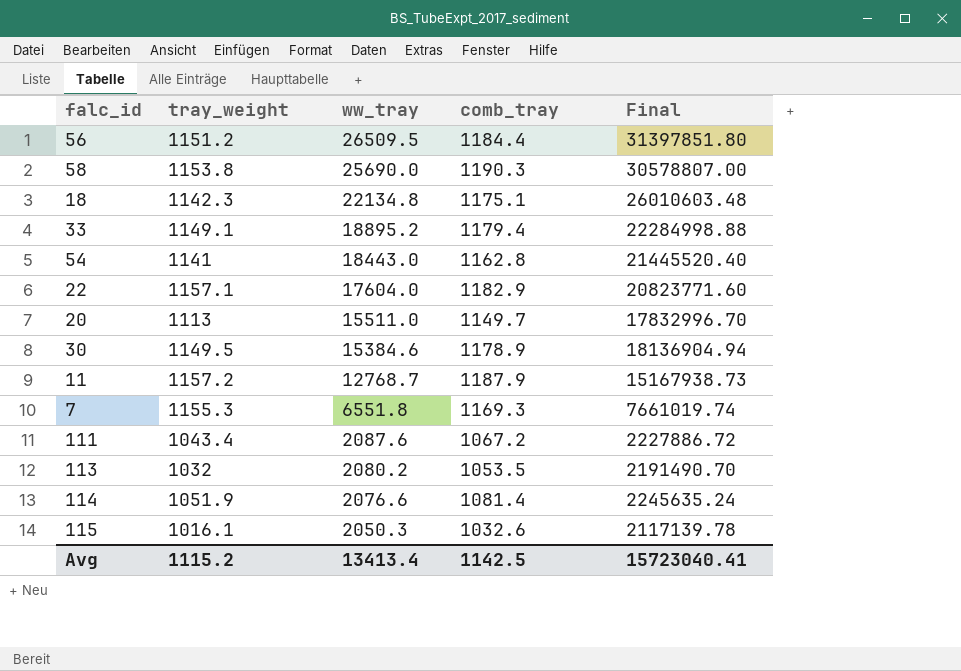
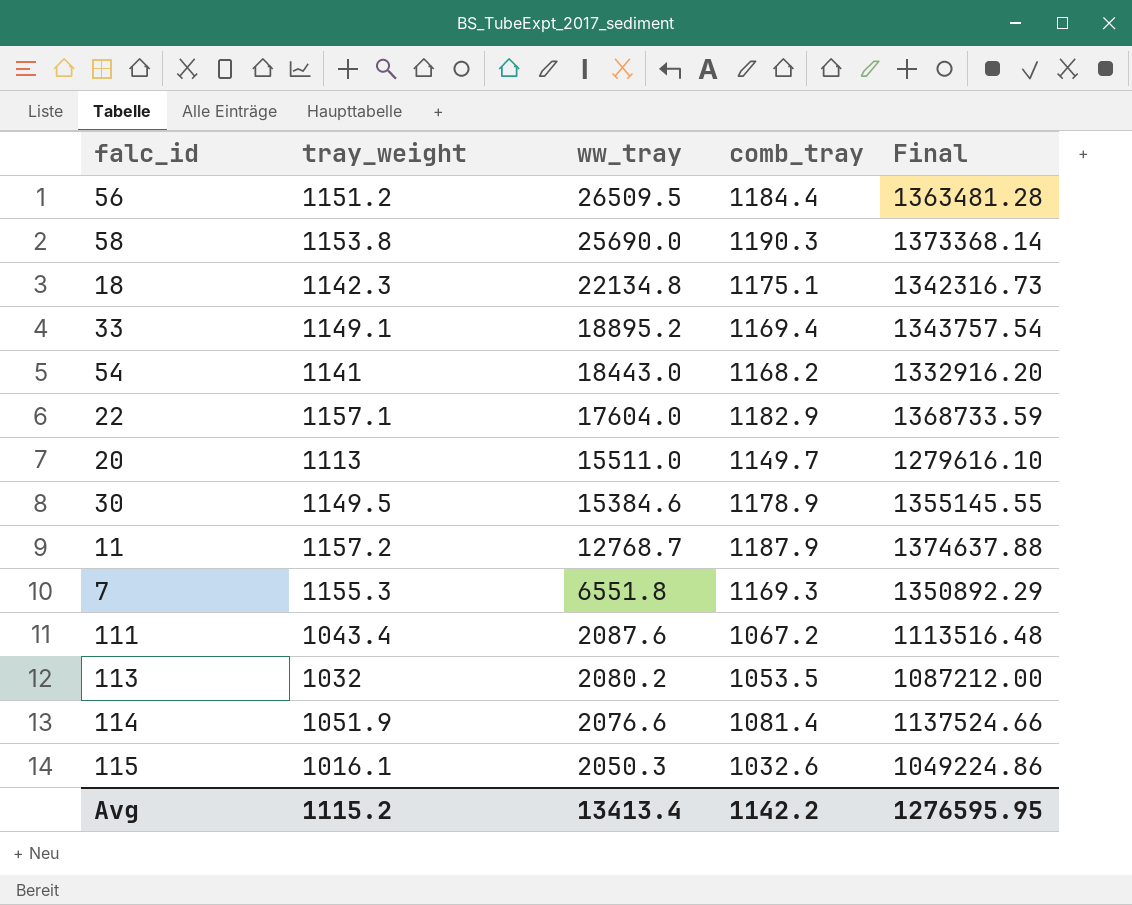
column Final | formula: [ww_tray] * [comb_tray] -> [tray_weight] * [comb_tray]
33 | comb_tray: 1179.4 -> 1169.4
54 | comb_tray: 1162.8 -> 1168.2
Avg | comb_tray: 1142.5 -> 1142.2
Avg | Final: 15723040.41 -> 1276595.95

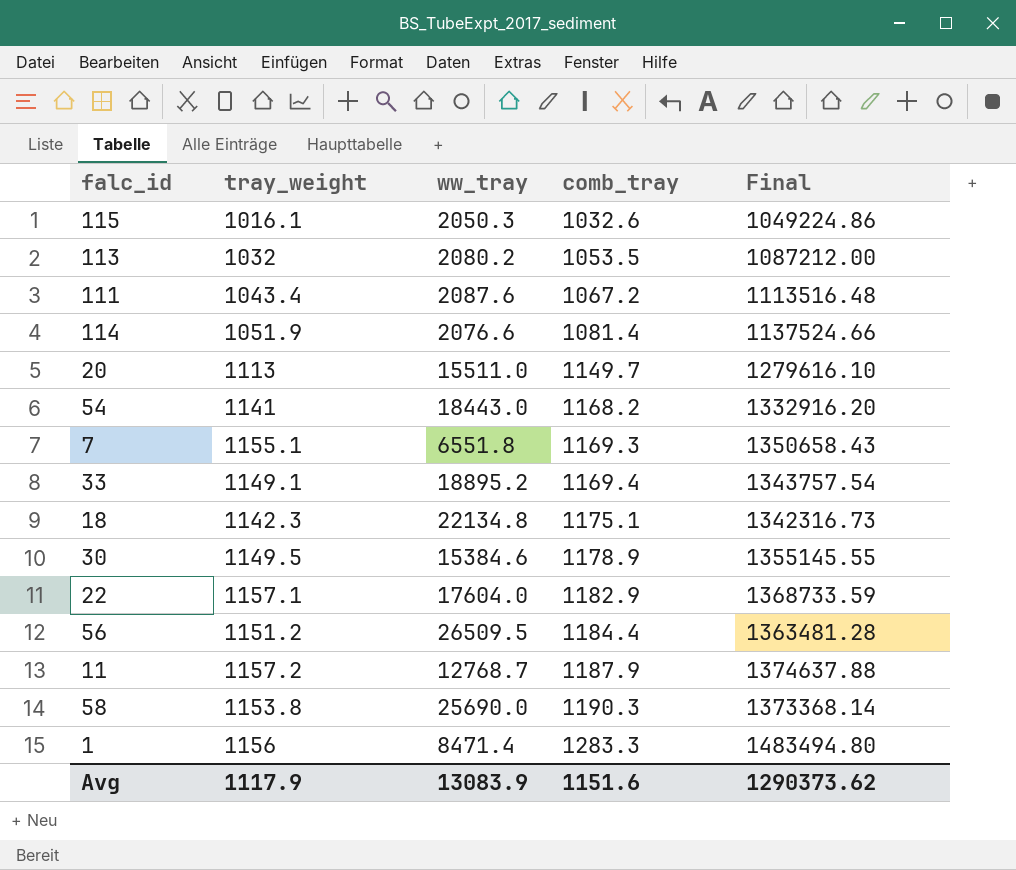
row order: ww_tray descending -> comb_tray ascending
7 | tray_weight: 1155.3 -> 1155.1
7 | Final: 1350892.29 -> 1350658.43
row 1: none -> 1156 | 8471.4 | 1283.3 | 1483494.80
Avg | tray_weight: 1115.2 -> 1117.9
Avg | ww_tray: 13413.4 -> 13083.9
Avg | comb_tray: 1142.2 -> 1151.6
Avg | Final: 1276595.95 -> 1290373.62

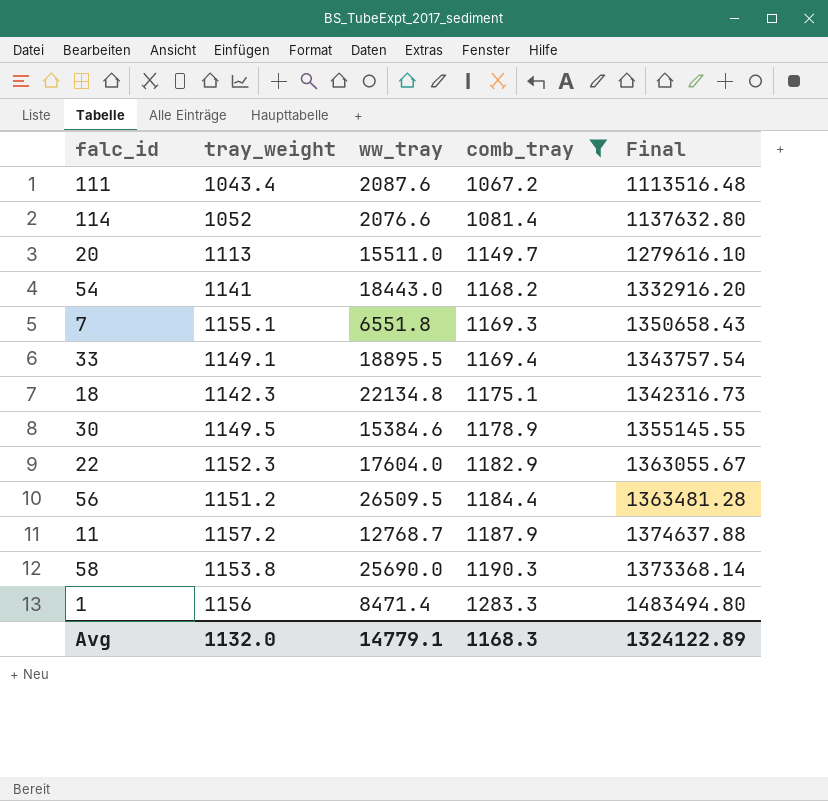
filter: none -> comb_tray >= 1067.2
114 | tray_weight: 1051.9 -> 1052
114 | Final: 1137524.66 -> 1137632.80
33 | ww_tray: 18895.2 -> 18895.5
22 | tray_weight: 1157.1 -> 1152.3
22 | Final: 1368733.59 -> 1363055.67
Avg | tray_weight: 1117.9 -> 1132.0
Avg | ww_tray: 13083.9 -> 14779.1
Avg | comb_tray: 1151.6 -> 1168.3
Avg | Final: 1290373.62 -> 1324122.89

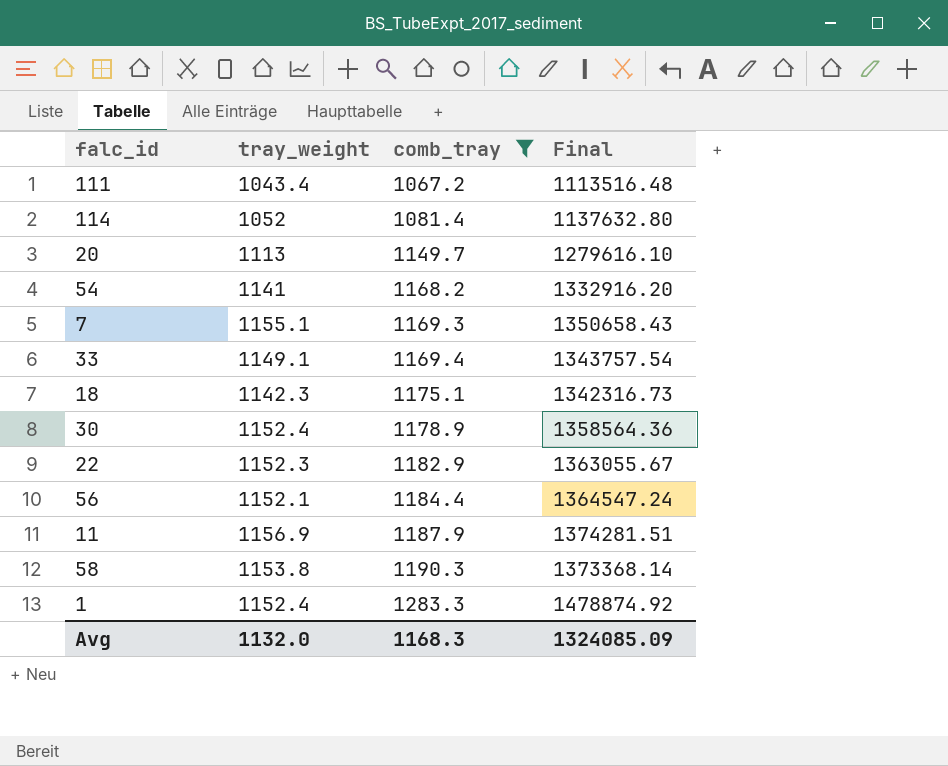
column ww_tray | position: 3 -> none
30 | tray_weight: 1149.5 -> 1152.4
30 | Final: 1355145.55 -> 1358564.36
56 | tray_weight: 1151.2 -> 1152.1
56 | Final: 1363481.28 -> 1364547.24
11 | tray_weight: 1157.2 -> 1156.9
11 | Final: 1374637.88 -> 1374281.51
1 | tray_weight: 1156 -> 1152.4
1 | Final: 1483494.80 -> 1478874.92
Avg | Final: 1324122.89 -> 1324085.09

